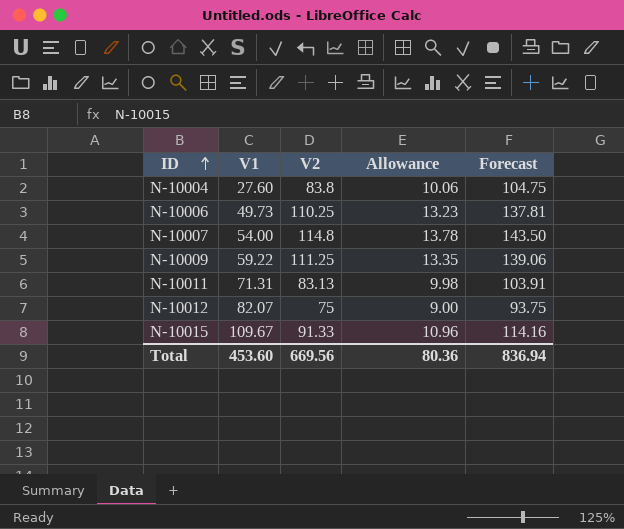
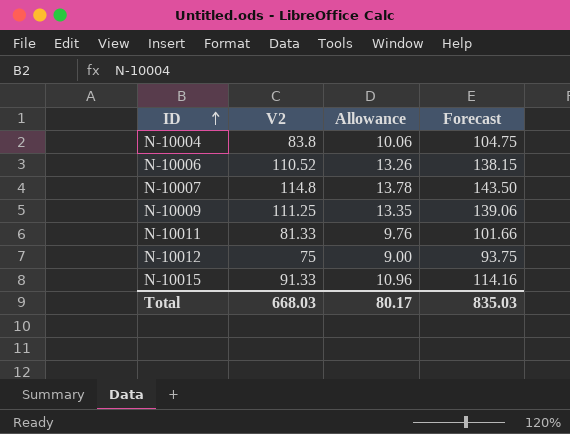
column V1 | position: 2 -> none
N-10006 | V2: 110.25 -> 110.52
N-10006 | Allowance: 13.23 -> 13.26
N-10006 | Forecast: 137.81 -> 138.15
N-10011 | V2: 83.13 -> 81.33
N-10011 | Allowance: 9.98 -> 9.76
N-10011 | Forecast: 103.91 -> 101.66
Total | V2: 669.56 -> 668.03
Total | Allowance: 80.36 -> 80.17
Total | Forecast: 836.94 -> 835.03

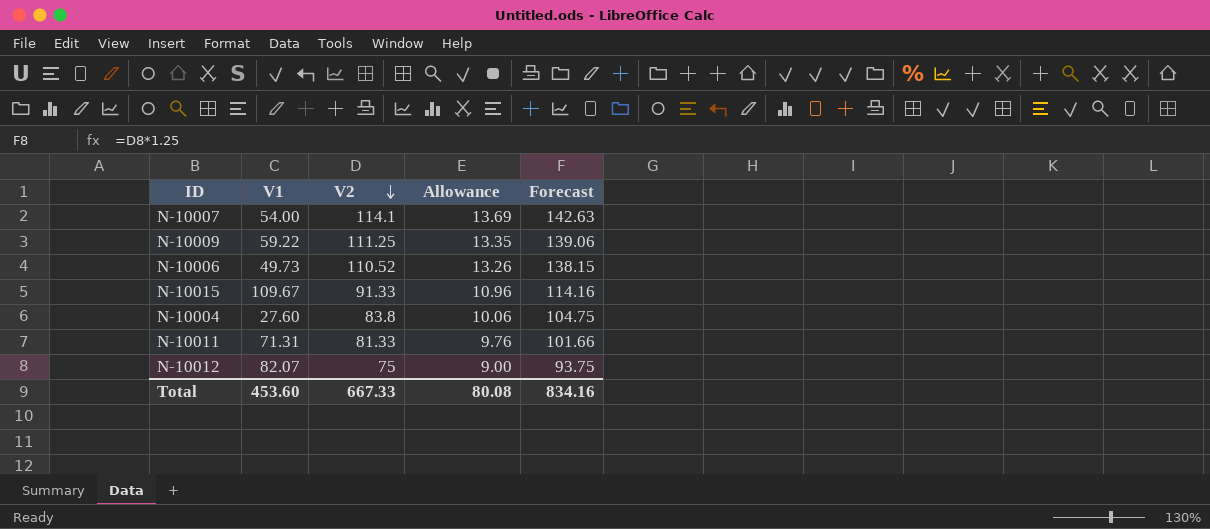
row order: ID ascending -> V2 descending
column V1 | position: none -> 2
N-10007 | V2: 114.8 -> 114.1
N-10007 | Allowance: 13.78 -> 13.69
N-10007 | Forecast: 143.50 -> 142.63
Total | V2: 668.03 -> 667.33
Total | Allowance: 80.17 -> 80.08
Total | Forecast: 835.03 -> 834.16

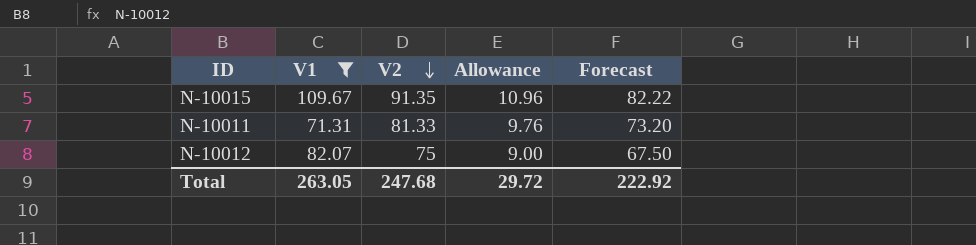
filter: none -> V1 >= 71.31
column Forecast | formula: [V2] * 1.25 -> [V2] * 0.9
N-10015 | V2: 91.33 -> 91.35
Total | V1: 453.60 -> 263.05
Total | V2: 667.33 -> 247.68
Total | Allowance: 80.08 -> 29.72
Total | Forecast: 834.16 -> 222.92

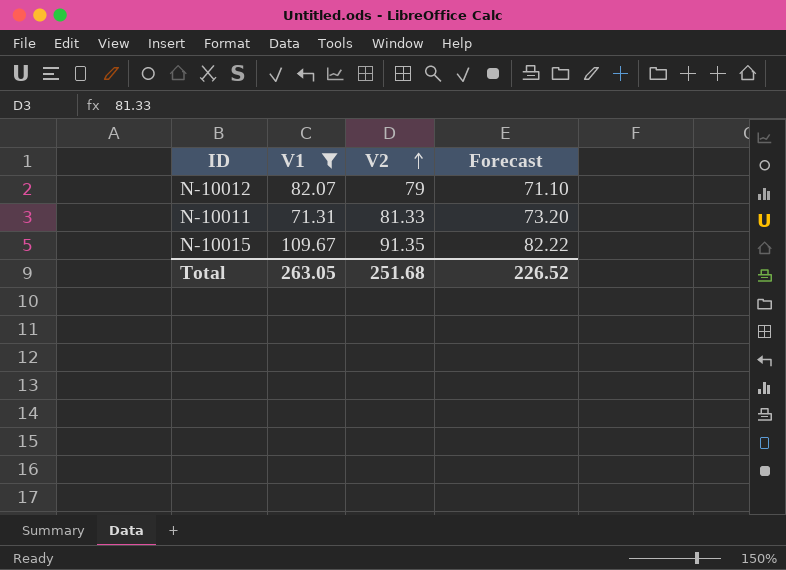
row order: V2 descending -> V2 ascending
column Allowance | formula: [V2] * 0.12 -> none
N-10012 | V2: 75 -> 79
N-10012 | Forecast: 67.50 -> 71.10
Total | V2: 247.68 -> 251.68
Total | Forecast: 222.92 -> 226.52

